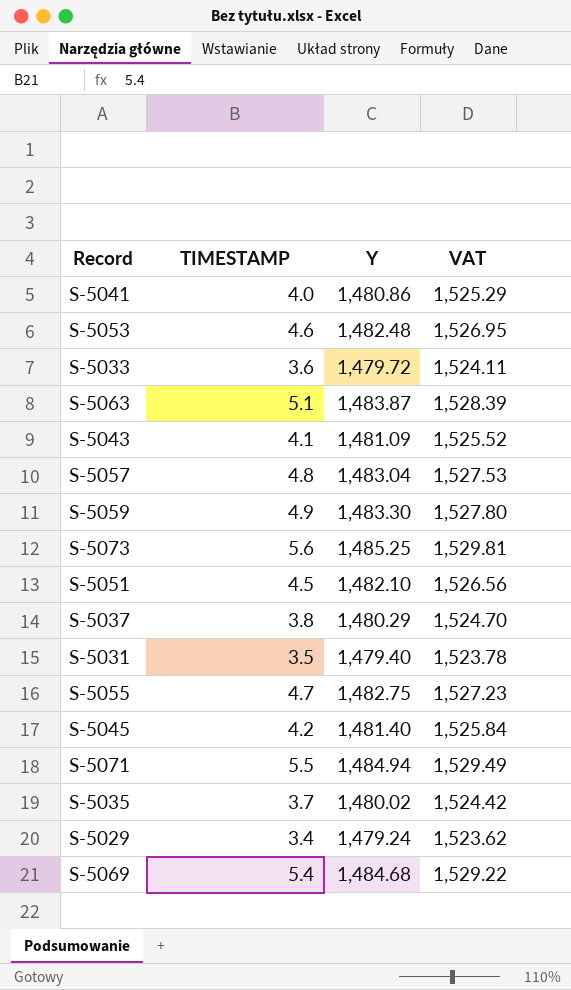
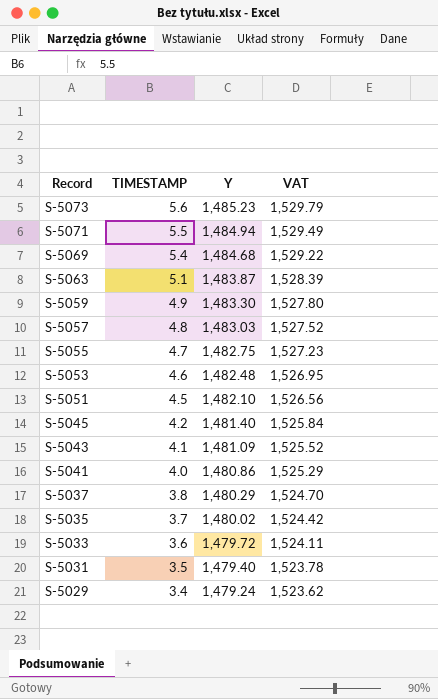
row order: none -> Record descending
S-5073 | Y: 1,485.25 -> 1,485.23
S-5073 | VAT: 1,529.81 -> 1,529.79
S-5057 | Y: 1,483.04 -> 1,483.03
S-5057 | VAT: 1,527.53 -> 1,527.52

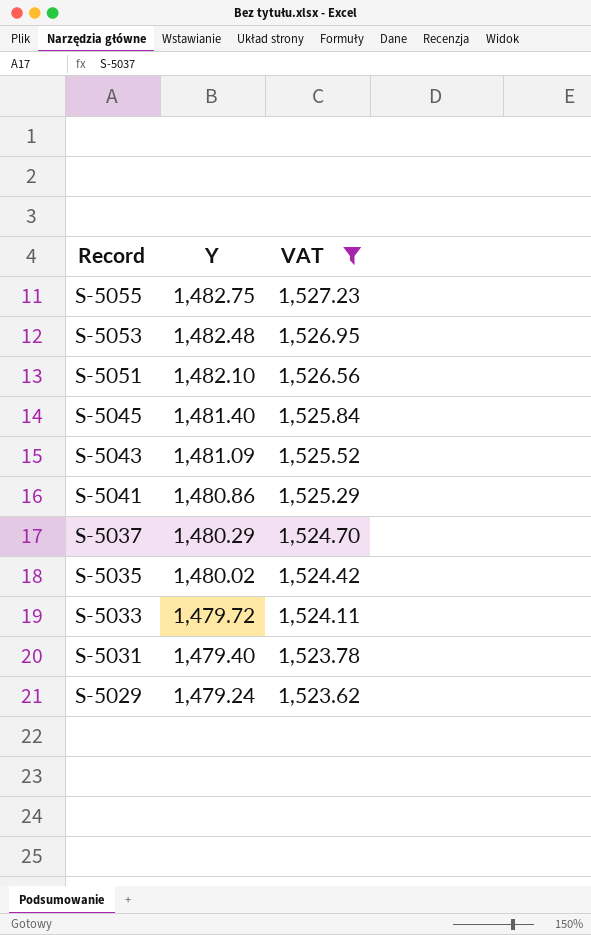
filter: none -> VAT <= 1,527.23
column TIMESTAMP | position: 2 -> none

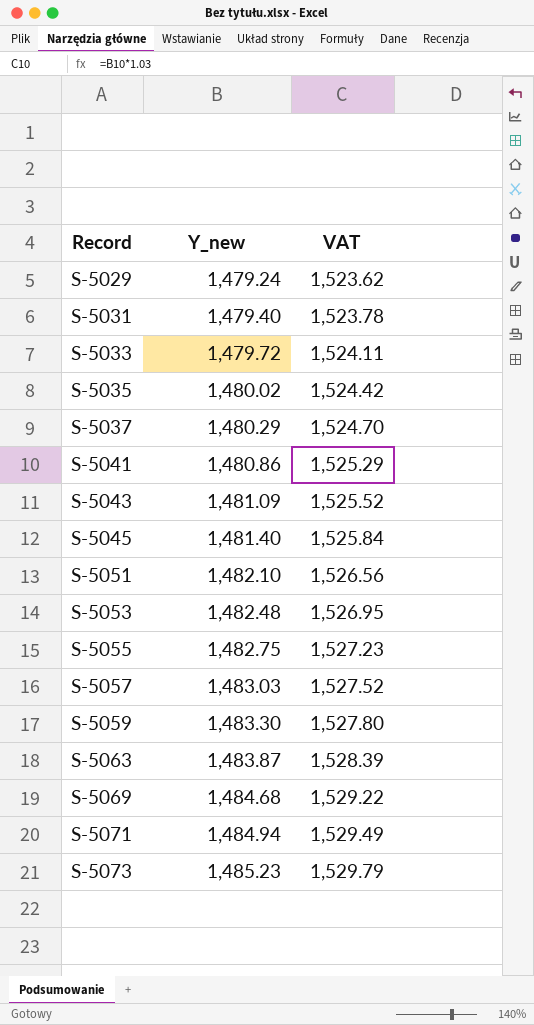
filter: VAT <= 1,527.23 -> none
row order: Record descending -> Record ascending
column name: Y -> Y_new

